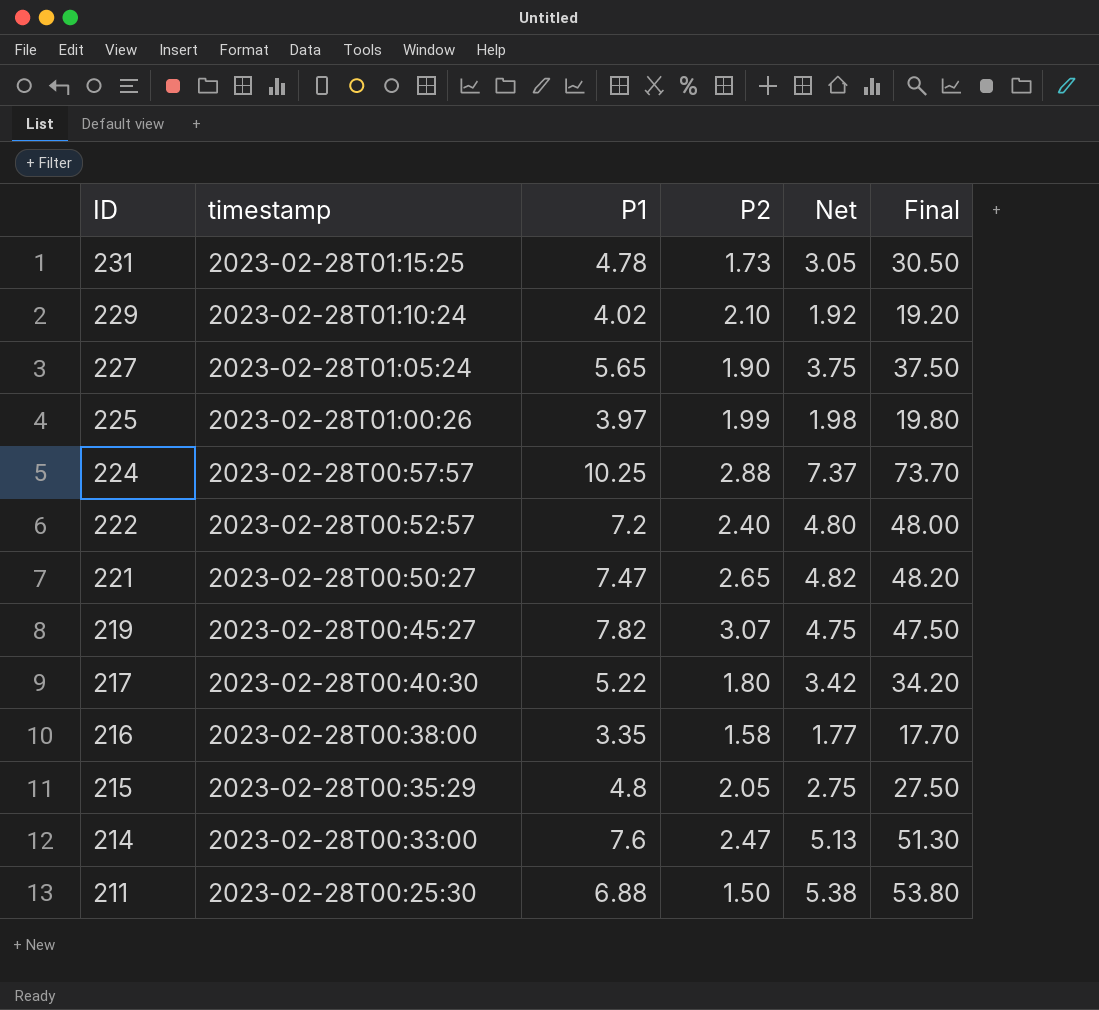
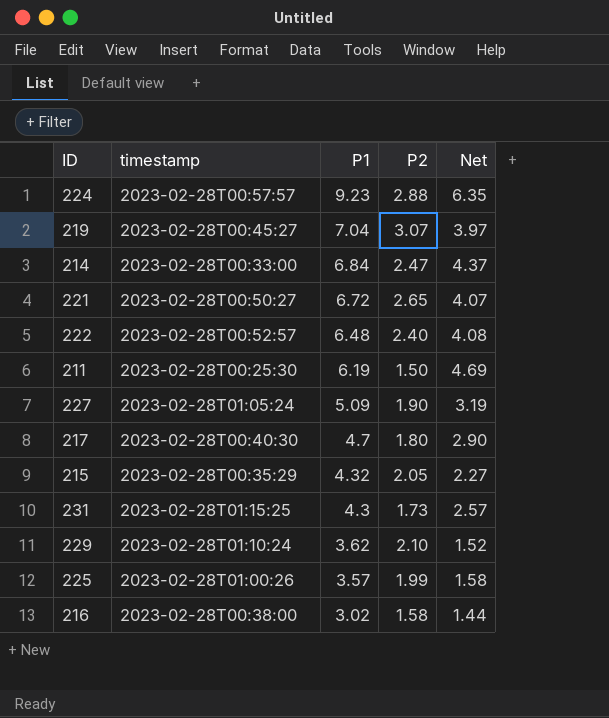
row order: ID descending -> P1 descending
column Final | formula: [Net] * 10 -> none
224 | P1: 10.25 -> 9.23
224 | Net: 7.37 -> 6.35
219 | P1: 7.82 -> 7.04
219 | Net: 4.75 -> 3.97
214 | P1: 7.6 -> 6.84
214 | Net: 5.13 -> 4.37
221 | P1: 7.47 -> 6.72
221 | Net: 4.82 -> 4.07
222 | P1: 7.2 -> 6.48
222 | Net: 4.80 -> 4.08
211 | P1: 6.88 -> 6.19
211 | Net: 5.38 -> 4.69
227 | P1: 5.65 -> 5.09
227 | Net: 3.75 -> 3.19
217 | P1: 5.22 -> 4.7
217 | Net: 3.42 -> 2.90
215 | P1: 4.8 -> 4.32
215 | Net: 2.75 -> 2.27
231 | P1: 4.78 -> 4.3
231 | Net: 3.05 -> 2.57
229 | P1: 4.02 -> 3.62
229 | Net: 1.92 -> 1.52
225 | P1: 3.97 -> 3.57
225 | Net: 1.98 -> 1.58
216 | P1: 3.35 -> 3.02
216 | Net: 1.77 -> 1.44

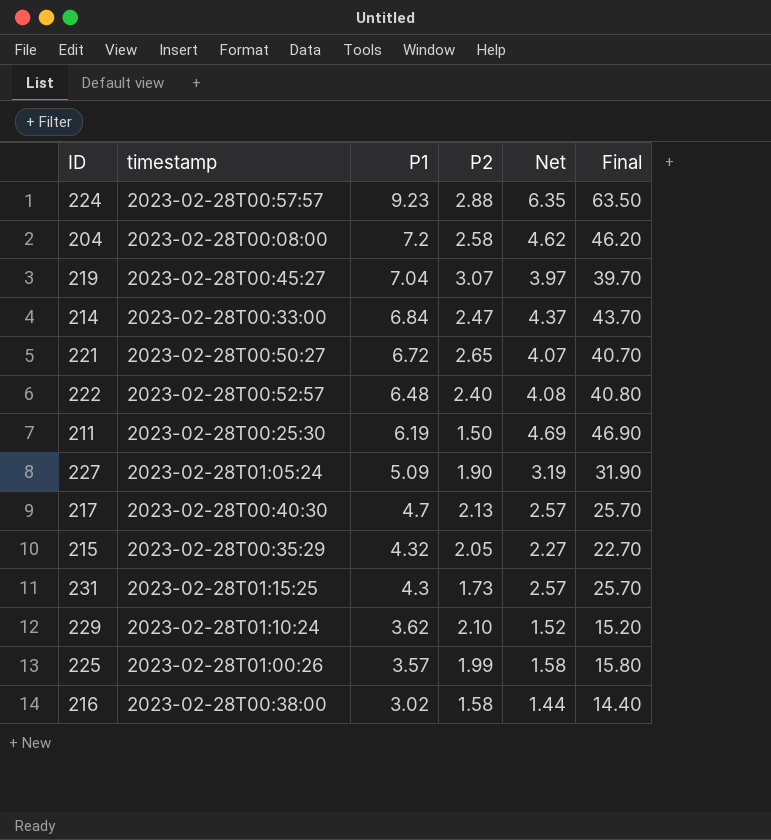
column Final | formula: none -> [Net] * 10
row 204: none -> 2023-02-28T00:08:00 | 7.2 | 2.58 | 4.62 | 46.20
217 | P2: 1.80 -> 2.13
217 | Net: 2.90 -> 2.57

